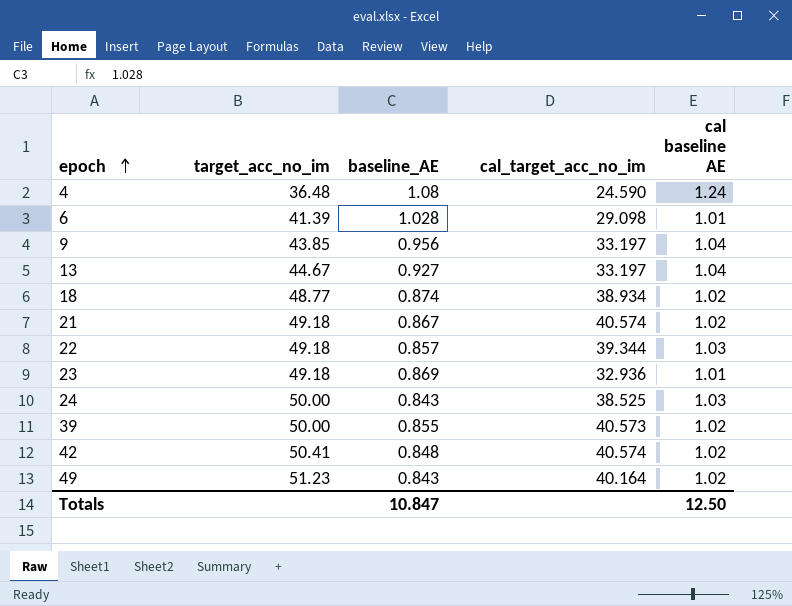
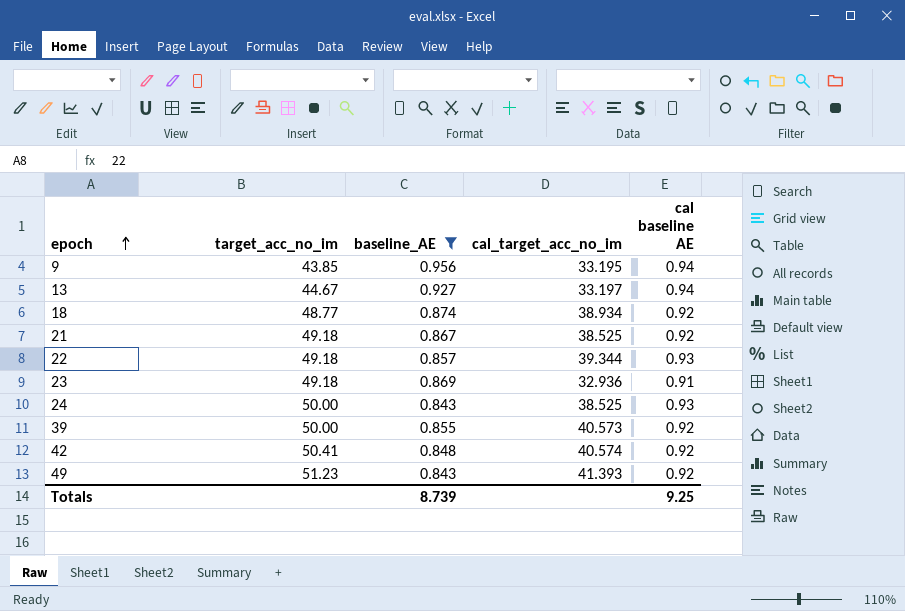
filter: none -> baseline_AE <= 0.956
9 | cal_target_acc_no_im: 33.197 -> 33.195
9 | cal baseline AE: 1.04 -> 0.94
13 | cal baseline AE: 1.04 -> 0.94
18 | cal baseline AE: 1.02 -> 0.92
21 | cal_target_acc_no_im: 40.574 -> 38.525
21 | cal baseline AE: 1.02 -> 0.92
22 | cal baseline AE: 1.03 -> 0.93
23 | cal baseline AE: 1.01 -> 0.91
24 | cal baseline AE: 1.03 -> 0.93
39 | cal baseline AE: 1.02 -> 0.92
42 | cal baseline AE: 1.02 -> 0.92
49 | cal_target_acc_no_im: 40.164 -> 41.393
49 | cal baseline AE: 1.02 -> 0.92
Totals | baseline_AE: 10.847 -> 8.739
Totals | cal baseline AE: 12.50 -> 9.25

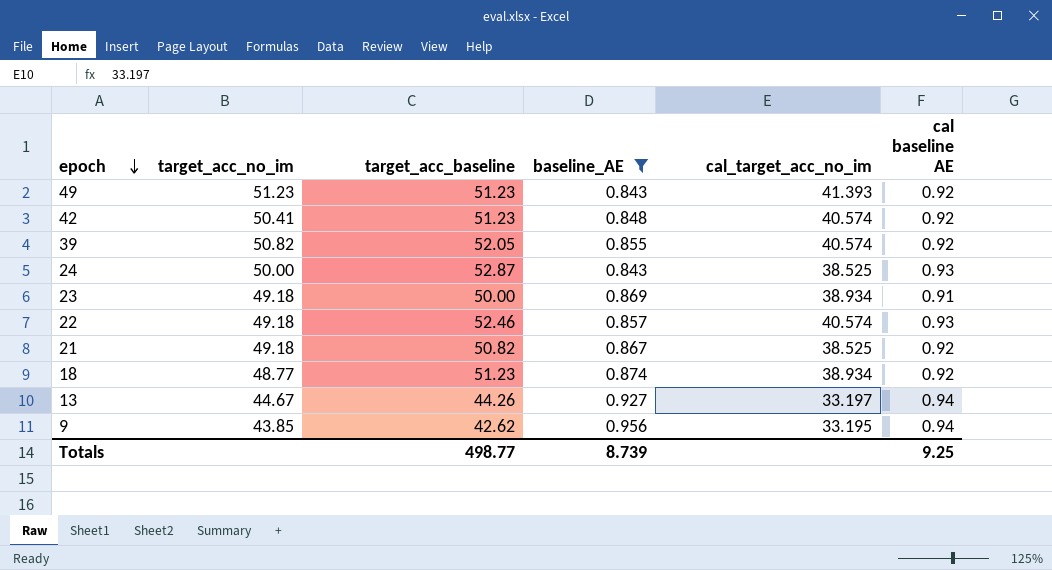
row order: epoch ascending -> epoch descending
column target_acc_baseline | position: none -> 3
39 | target_acc_no_im: 50.00 -> 50.82
39 | cal_target_acc_no_im: 40.573 -> 40.574
23 | cal_target_acc_no_im: 32.936 -> 38.934
22 | cal_target_acc_no_im: 39.344 -> 40.574

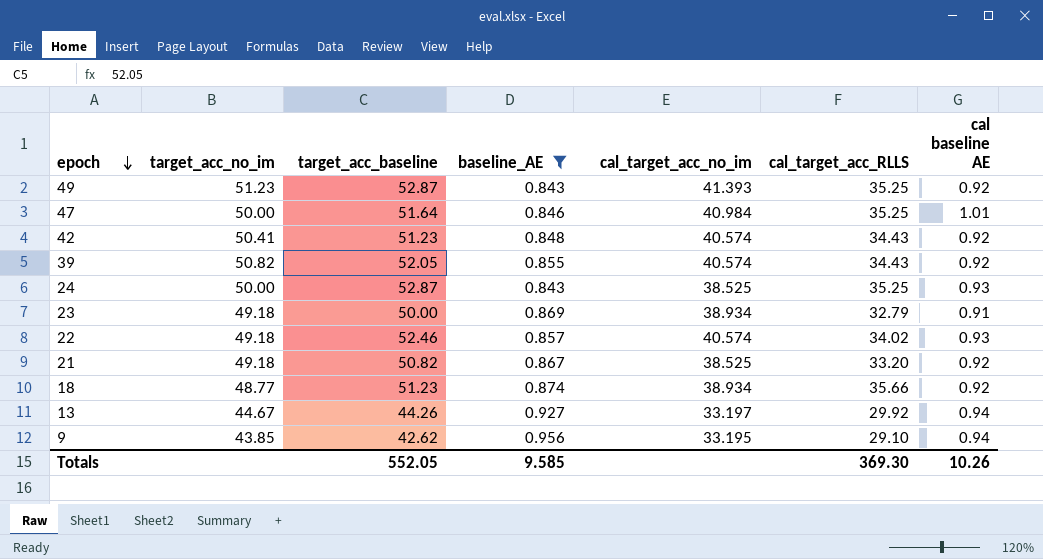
column cal_target_acc_RLLS | position: none -> 6
49 | target_acc_baseline: 51.23 -> 52.87
row 47: none -> 50.00 | 51.64 | 0.846 | 40.984 | 35.25 | 1.01
Totals | target_acc_baseline: 498.77 -> 552.05
Totals | baseline_AE: 8.739 -> 9.585
Totals | cal baseline AE: 9.25 -> 10.26

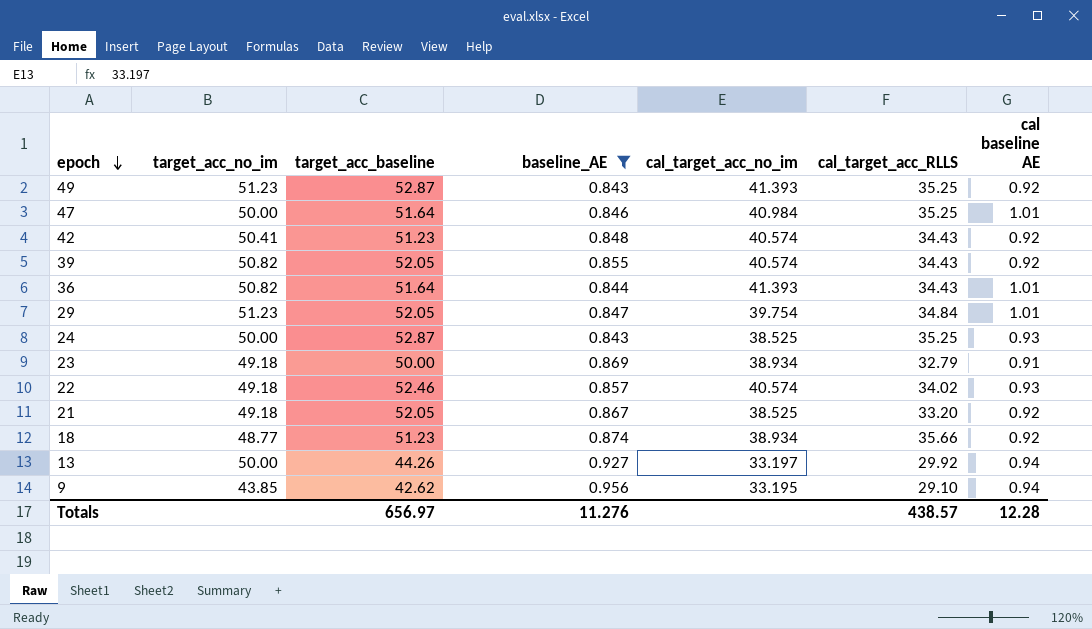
row 36: none -> 50.82 | 51.64 | 0.844 | 41.393 | 34.43 | 1.01
row 29: none -> 51.23 | 52.05 | 0.847 | 39.754 | 34.84 | 1.01
21 | target_acc_baseline: 50.82 -> 52.05
13 | target_acc_no_im: 44.67 -> 50.00
Totals | target_acc_baseline: 552.05 -> 656.97
Totals | baseline_AE: 9.585 -> 11.276
Totals | cal_target_acc_RLLS: 369.30 -> 438.57
Totals | cal baseline AE: 10.26 -> 12.28

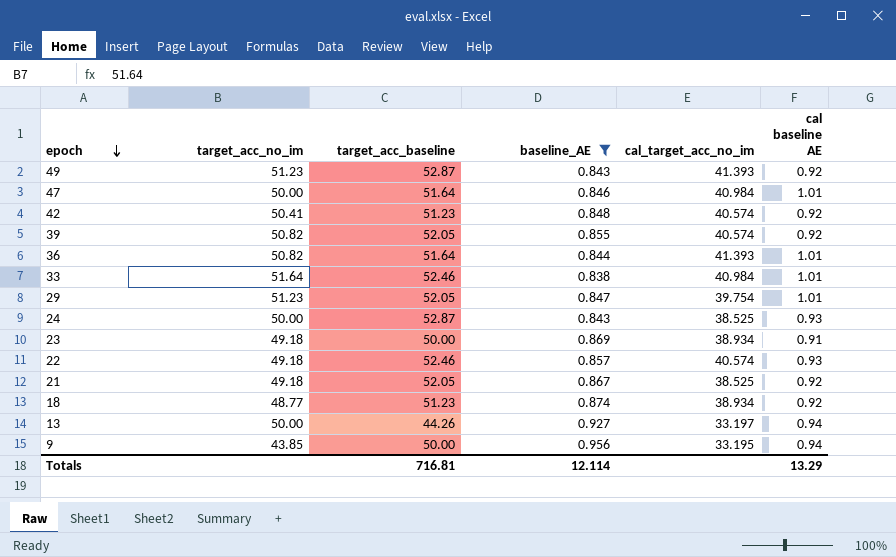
column cal_target_acc_RLLS | position: 6 -> none
row 33: none -> 51.64 | 52.46 | 0.838 | 40.984 | 1.01
9 | target_acc_baseline: 42.62 -> 50.00
Totals | target_acc_baseline: 656.97 -> 716.81
Totals | baseline_AE: 11.276 -> 12.114
Totals | cal baseline AE: 12.28 -> 13.29

